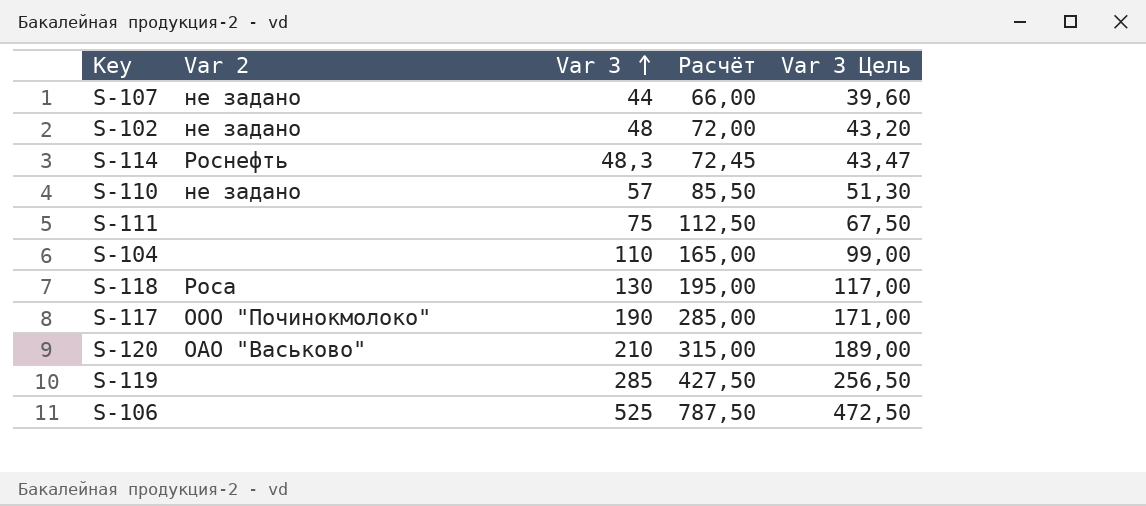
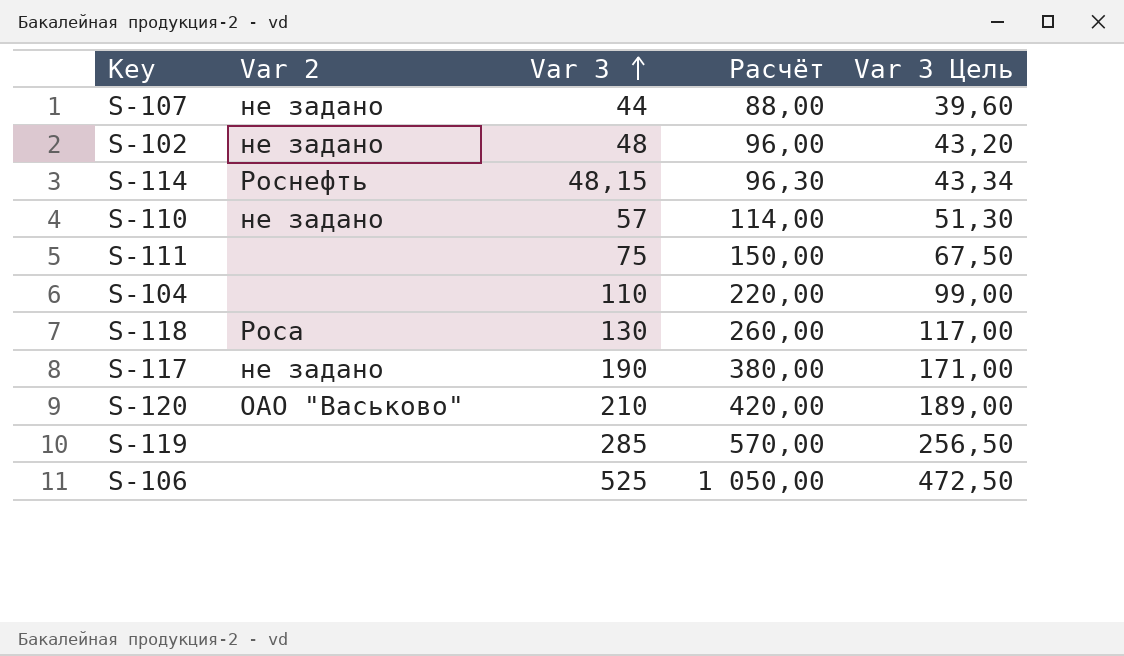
column Расчёт | formula: [Var 3] * 1,5 -> [Var 3] * 2
S-114 | Var 3: 48,3 -> 48,15
S-114 | Var 3 Цель: 43,47 -> 43,34
S-117 | Var 2: ООО "Починокмолоко" -> не задано

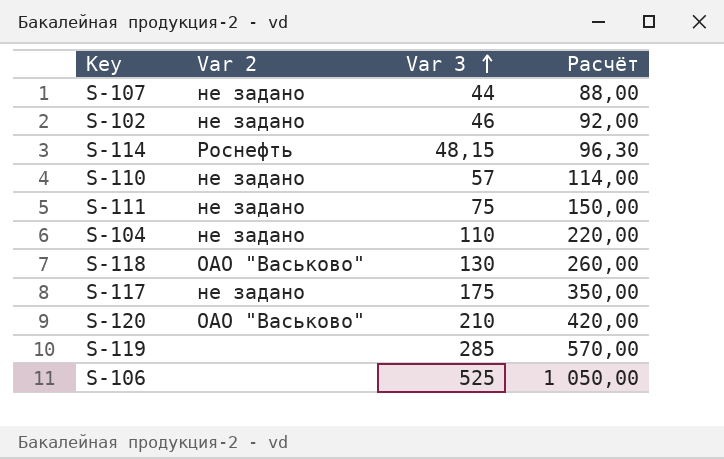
column Var 3 Цель | formula: [Var 3] * 0,9 -> none
S-102 | Var 3: 48 -> 46
S-102 | Расчёт: 96,00 -> 92,00
S-111 | Var 2: none -> не задано
S-104 | Var 2: none -> не задано
S-118 | Var 2: Роса -> ОАО "Васьково"
S-117 | Var 3: 190 -> 175
S-117 | Расчёт: 380,00 -> 350,00

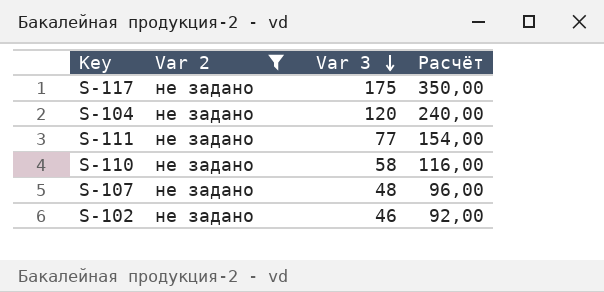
filter: none -> Var 2 = не задано
row order: Var 3 ascending -> Var 3 descending
S-104 | Var 3: 110 -> 120
S-104 | Расчёт: 220,00 -> 240,00
S-111 | Var 3: 75 -> 77
S-111 | Расчёт: 150,00 -> 154,00
S-110 | Var 3: 57 -> 58
S-110 | Расчёт: 114,00 -> 116,00
S-107 | Var 3: 44 -> 48
S-107 | Расчёт: 88,00 -> 96,00

